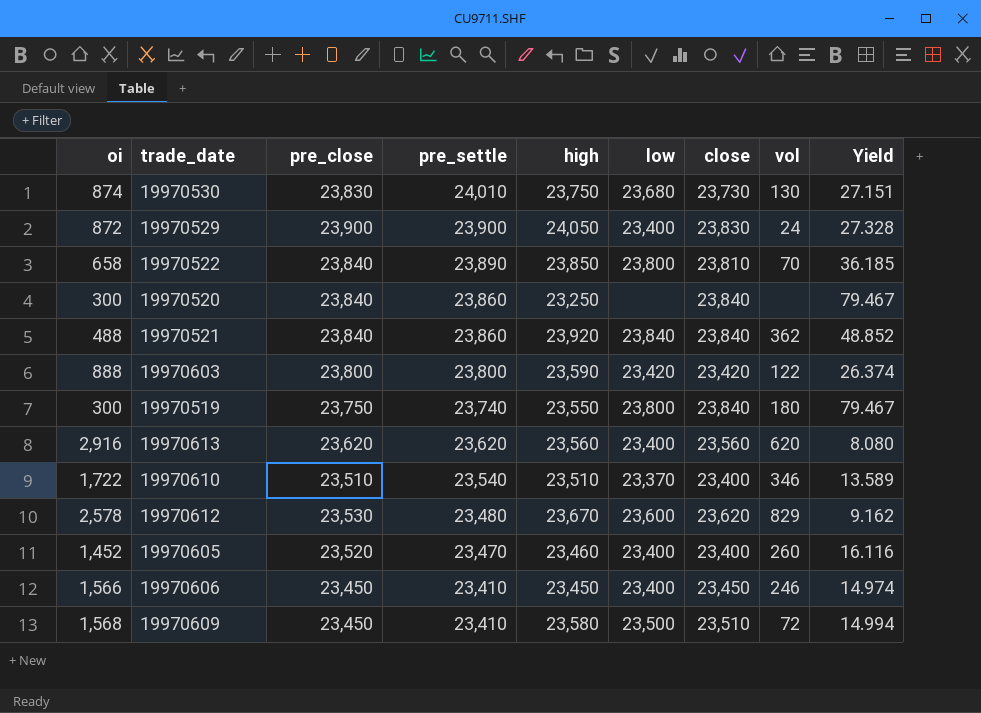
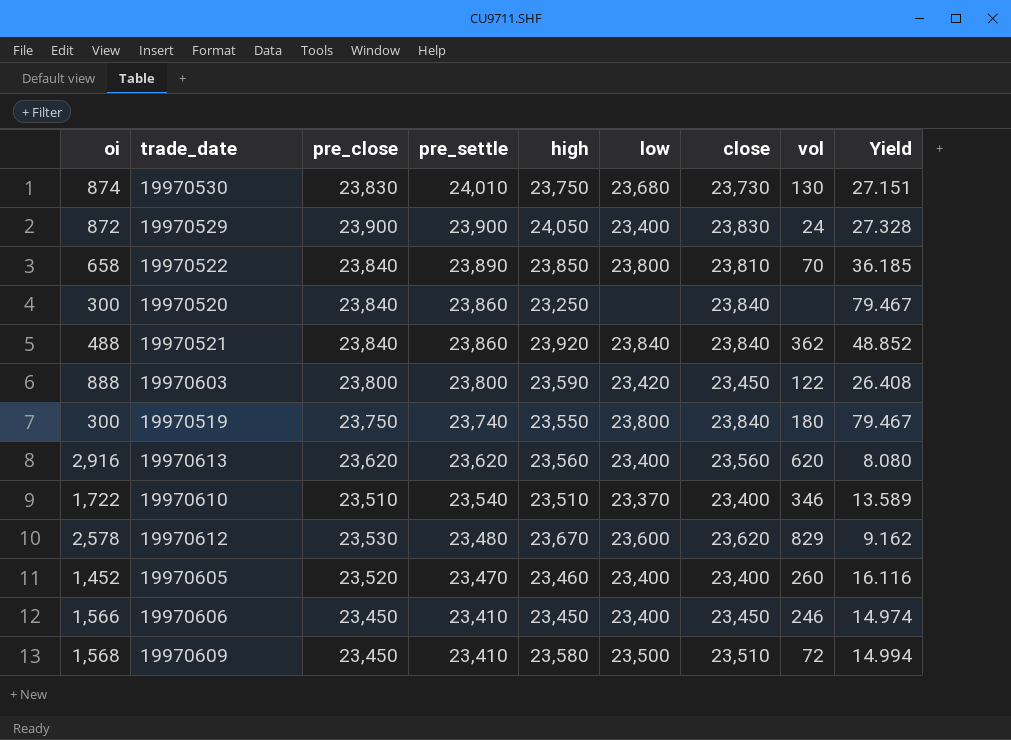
19970603 | close: 23,420 -> 23,450
19970603 | Yield: 26.374 -> 26.408

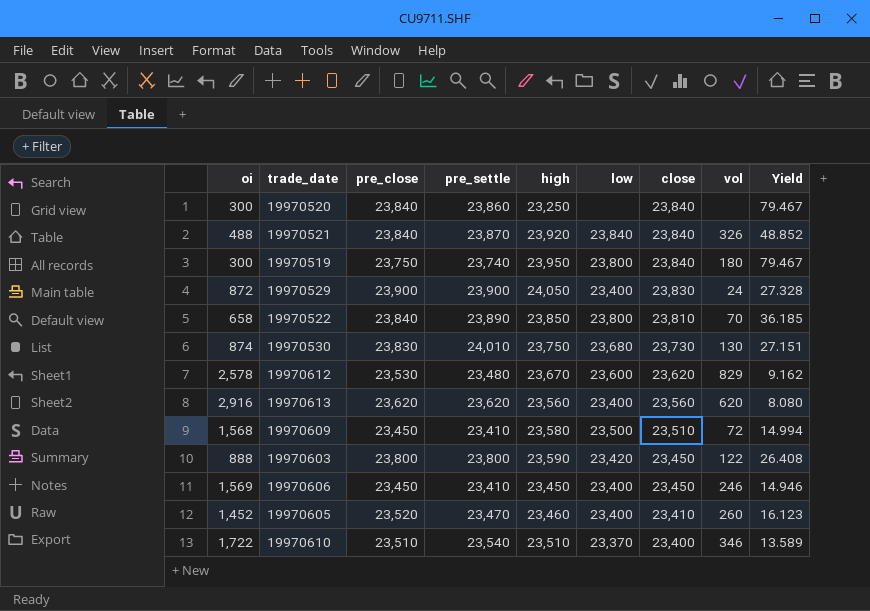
row order: pre_settle descending -> close descending
19970521 | pre_settle: 23,860 -> 23,870
19970521 | vol: 362 -> 326
19970519 | high: 23,550 -> 23,950
19970606 | oi: 1,566 -> 1,569
19970606 | Yield: 14.974 -> 14.946
19970605 | close: 23,400 -> 23,410
19970605 | Yield: 16.116 -> 16.123

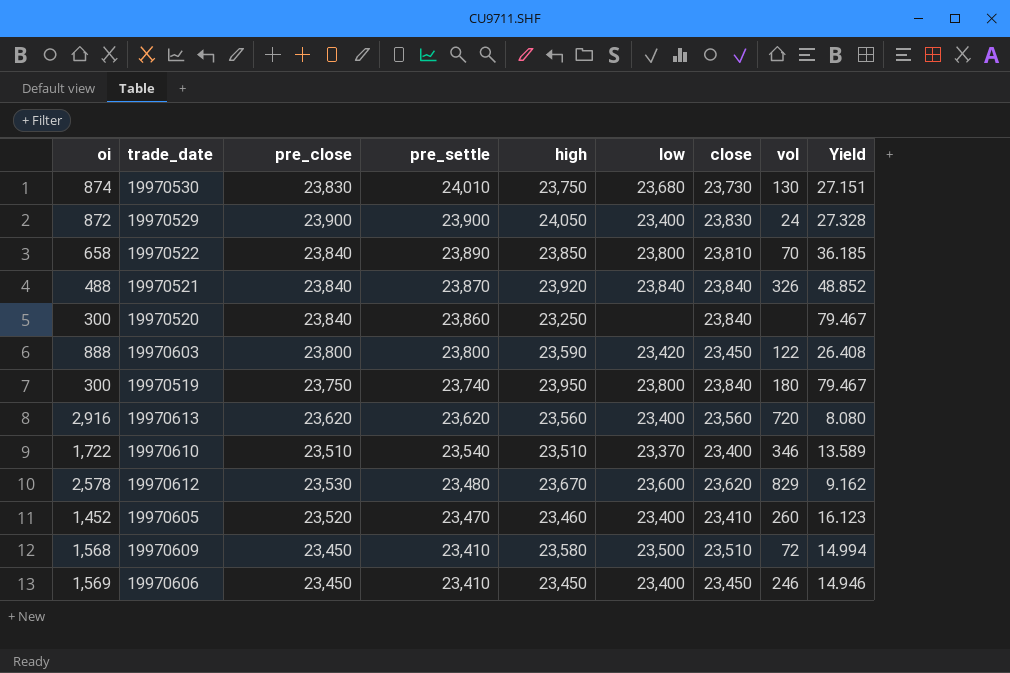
row order: close descending -> pre_settle descending
19970613 | vol: 620 -> 720

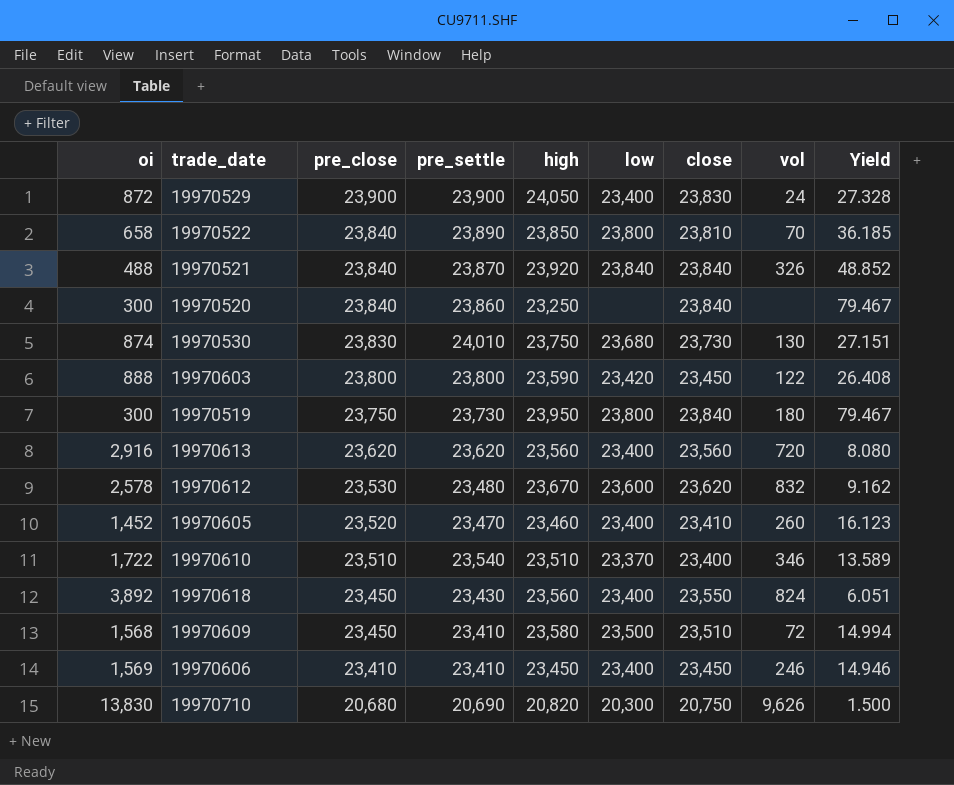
row order: pre_settle descending -> pre_close descending
19970519 | pre_settle: 23,740 -> 23,730
19970612 | vol: 829 -> 832
row 19970618: none -> 3,892 | 23,450 | 23,430 | 23,560 | 23,400 | 23,550 | 824 | 6.051
19970606 | pre_close: 23,450 -> 23,410
row 19970710: none -> 13,830 | 20,680 | 20,690 | 20,820 | 20,300 | 20,750 | 9,626 | 1.500

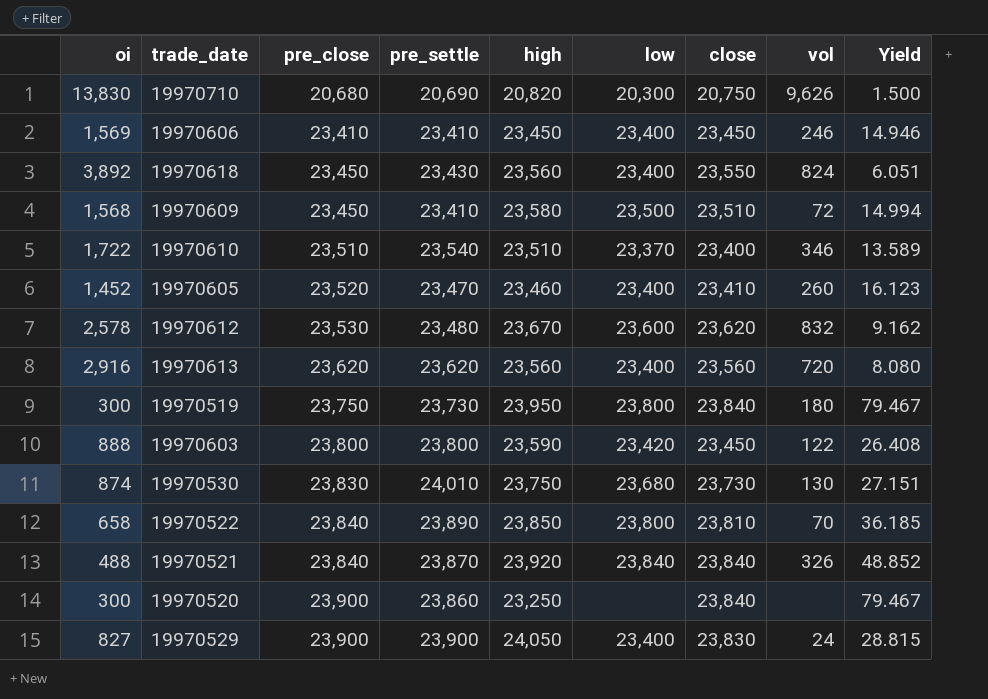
row order: pre_close descending -> pre_close ascending
19970520 | pre_close: 23,840 -> 23,900
19970529 | oi: 872 -> 827
19970529 | Yield: 27.328 -> 28.815

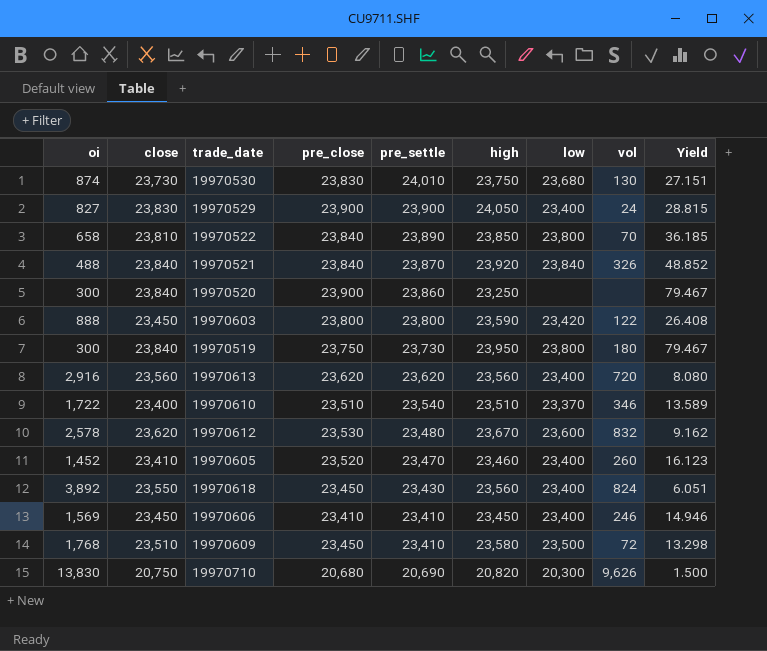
row order: pre_close ascending -> pre_settle descending
column close | position: 7 -> 2
19970609 | oi: 1,568 -> 1,768
19970609 | Yield: 14.994 -> 13.298

